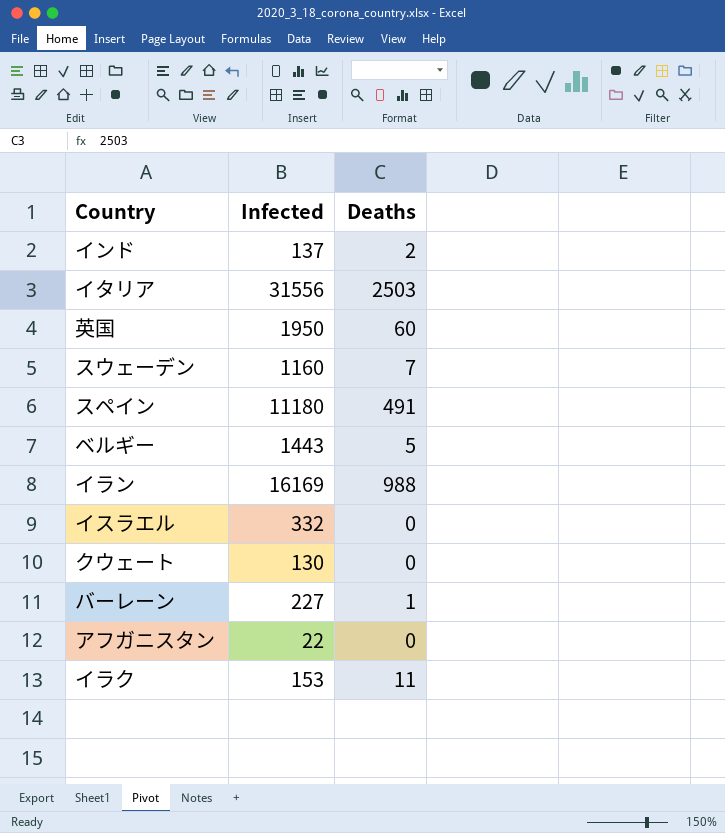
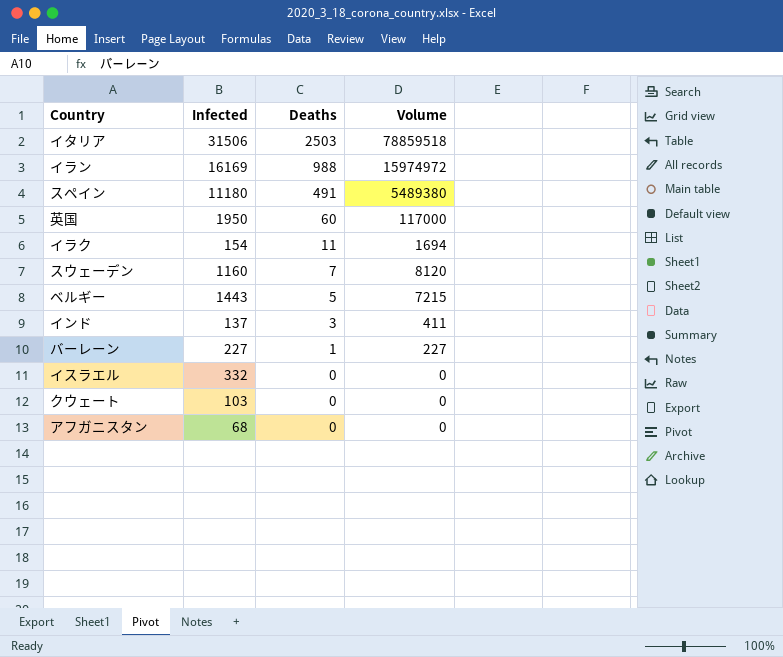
row order: none -> Deaths descending
column Volume | formula: none -> [Infected] * [Deaths]
イタリア | Infected: 31556 -> 31506
イラク | Infected: 153 -> 154
インド | Deaths: 2 -> 3
クウェート | Infected: 130 -> 103
アフガニスタン | Infected: 22 -> 68

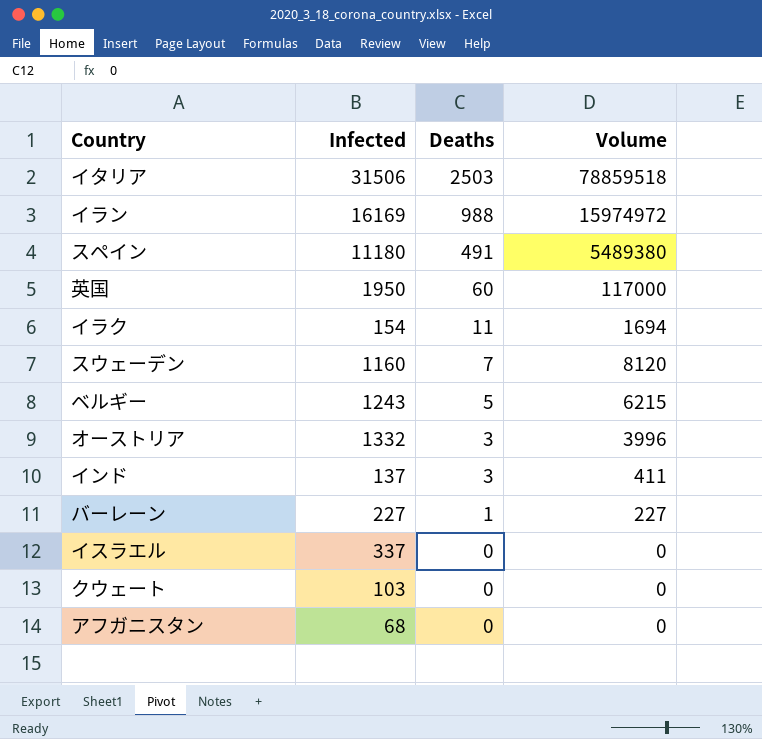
ベルギー | Infected: 1443 -> 1243
ベルギー | Volume: 7215 -> 6215
row オーストリア: none -> 1332 | 3 | 3996
イスラエル | Infected: 332 -> 337

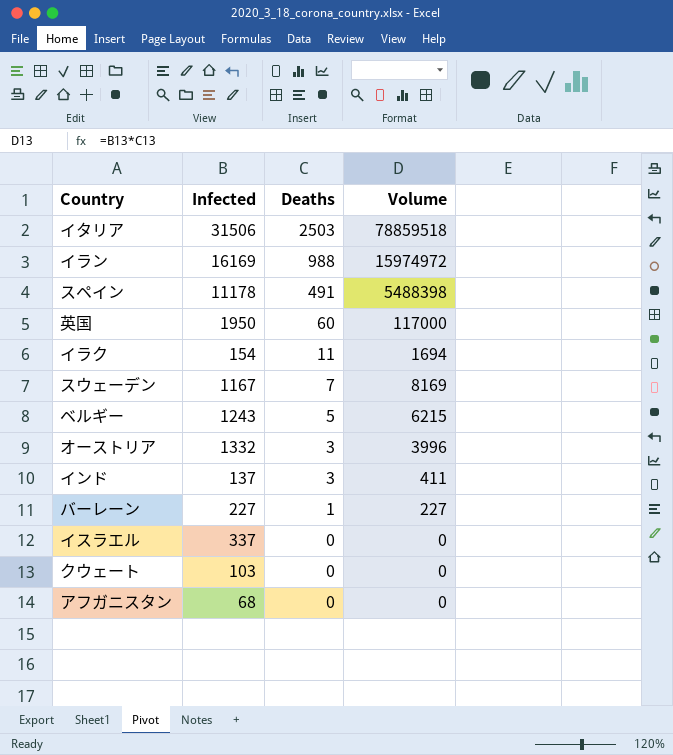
スペイン | Infected: 11180 -> 11178
スペイン | Volume: 5489380 -> 5488398
スウェーデン | Infected: 1160 -> 1167
スウェーデン | Volume: 8120 -> 8169

